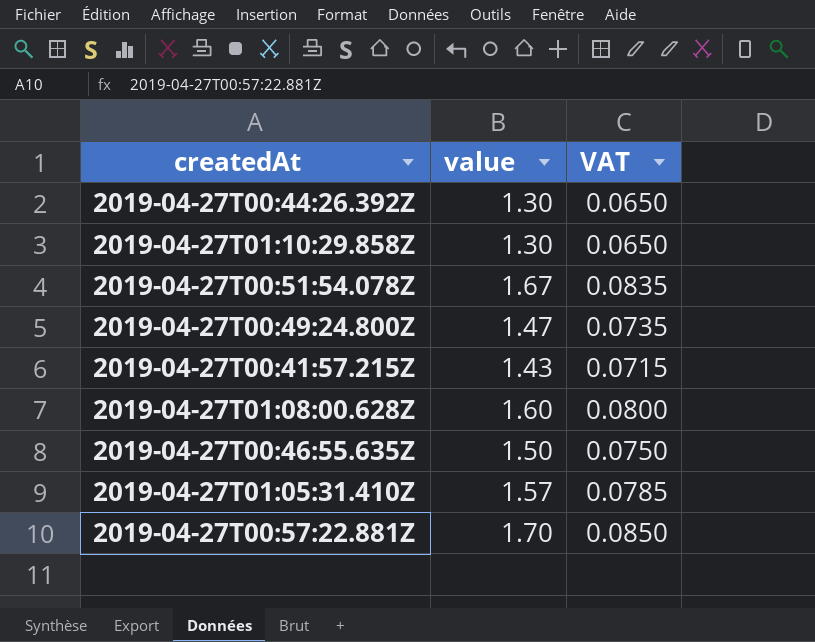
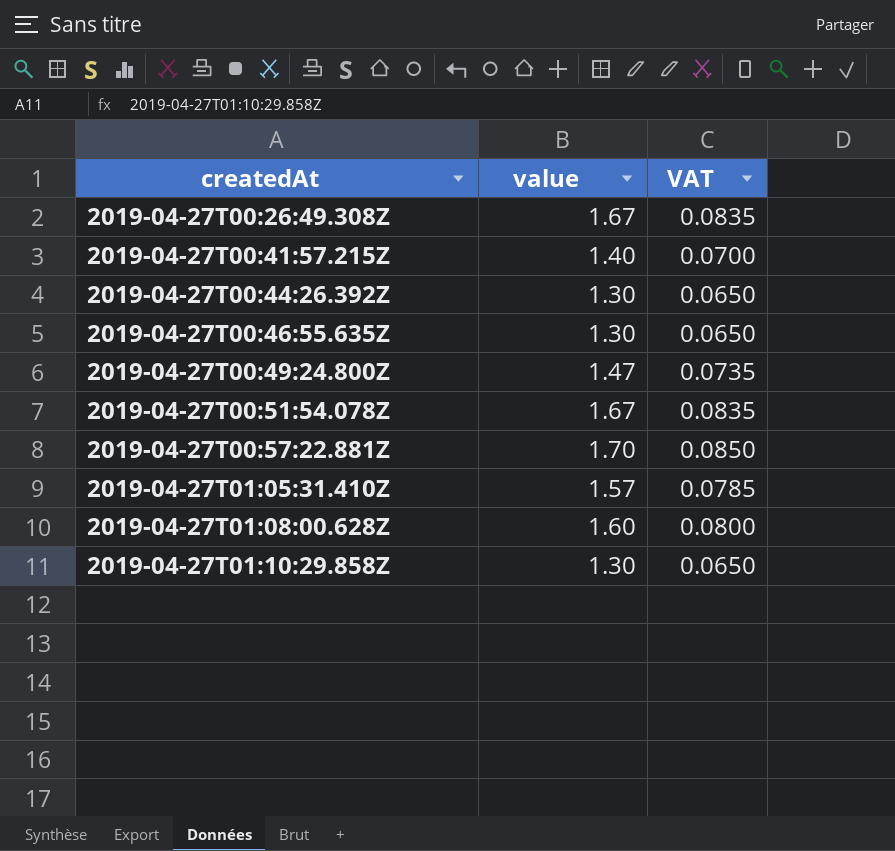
row order: none -> createdAt ascending
row 2019-04-27T00:26:49.308Z: none -> 1.67 | 0.0835
2019-04-27T00:41:57.215Z | value: 1.43 -> 1.40
2019-04-27T00:41:57.215Z | VAT: 0.0715 -> 0.0700
2019-04-27T00:46:55.635Z | value: 1.50 -> 1.30
2019-04-27T00:46:55.635Z | VAT: 0.0750 -> 0.0650

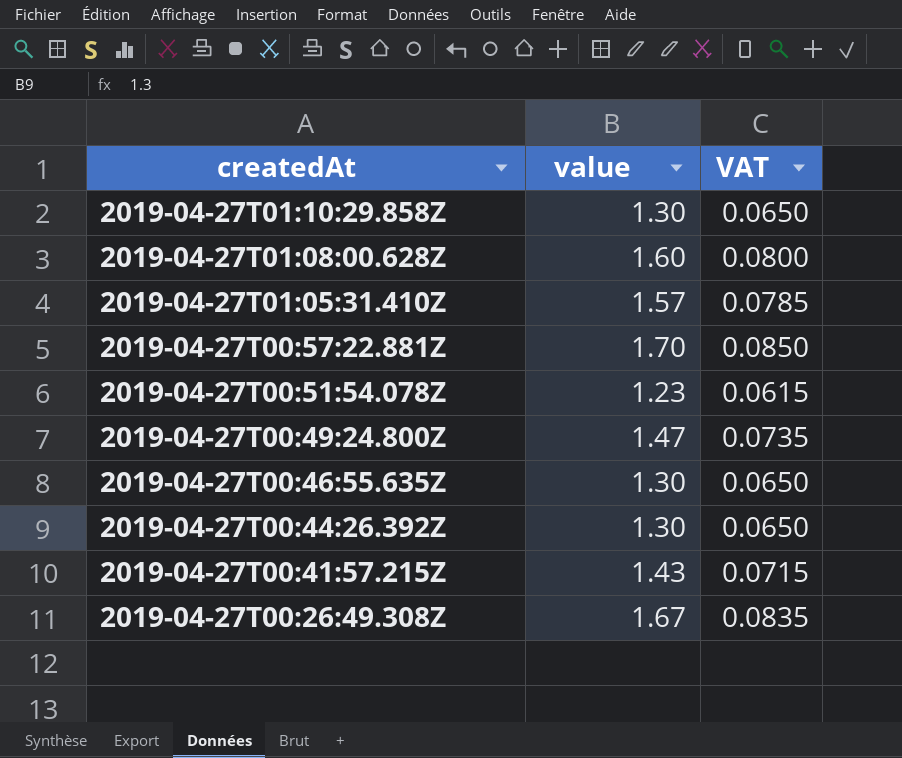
row order: createdAt ascending -> createdAt descending
2019-04-27T00:51:54.078Z | value: 1.67 -> 1.23
2019-04-27T00:51:54.078Z | VAT: 0.0835 -> 0.0615
2019-04-27T00:41:57.215Z | value: 1.40 -> 1.43
2019-04-27T00:41:57.215Z | VAT: 0.0700 -> 0.0715

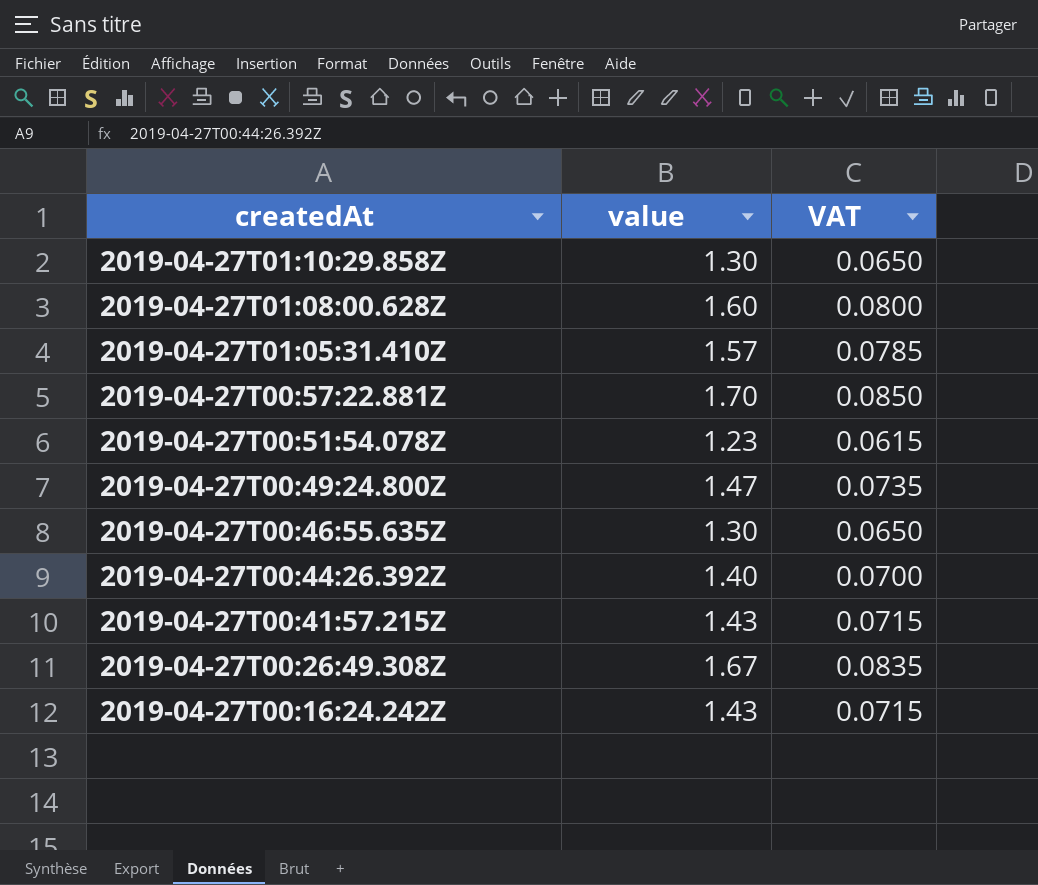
2019-04-27T00:44:26.392Z | value: 1.30 -> 1.40
2019-04-27T00:44:26.392Z | VAT: 0.0650 -> 0.0700
row 2019-04-27T00:16:24.242Z: none -> 1.43 | 0.0715

